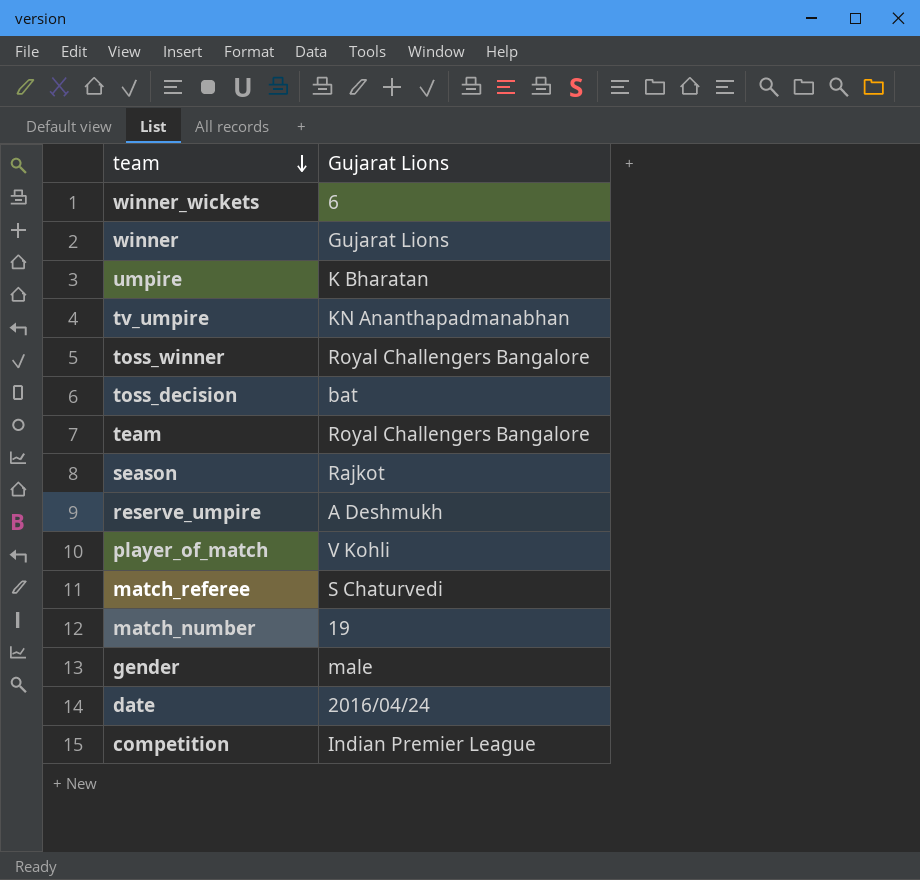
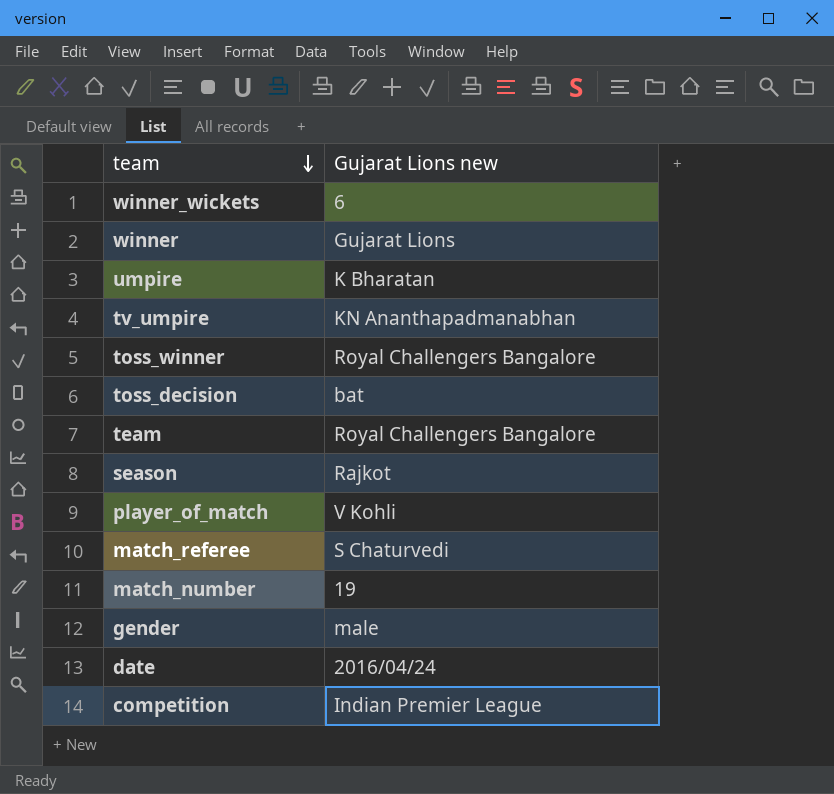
column name: Gujarat Lions -> Gujarat Lions new
row reserve_umpire: A Deshmukh -> none

